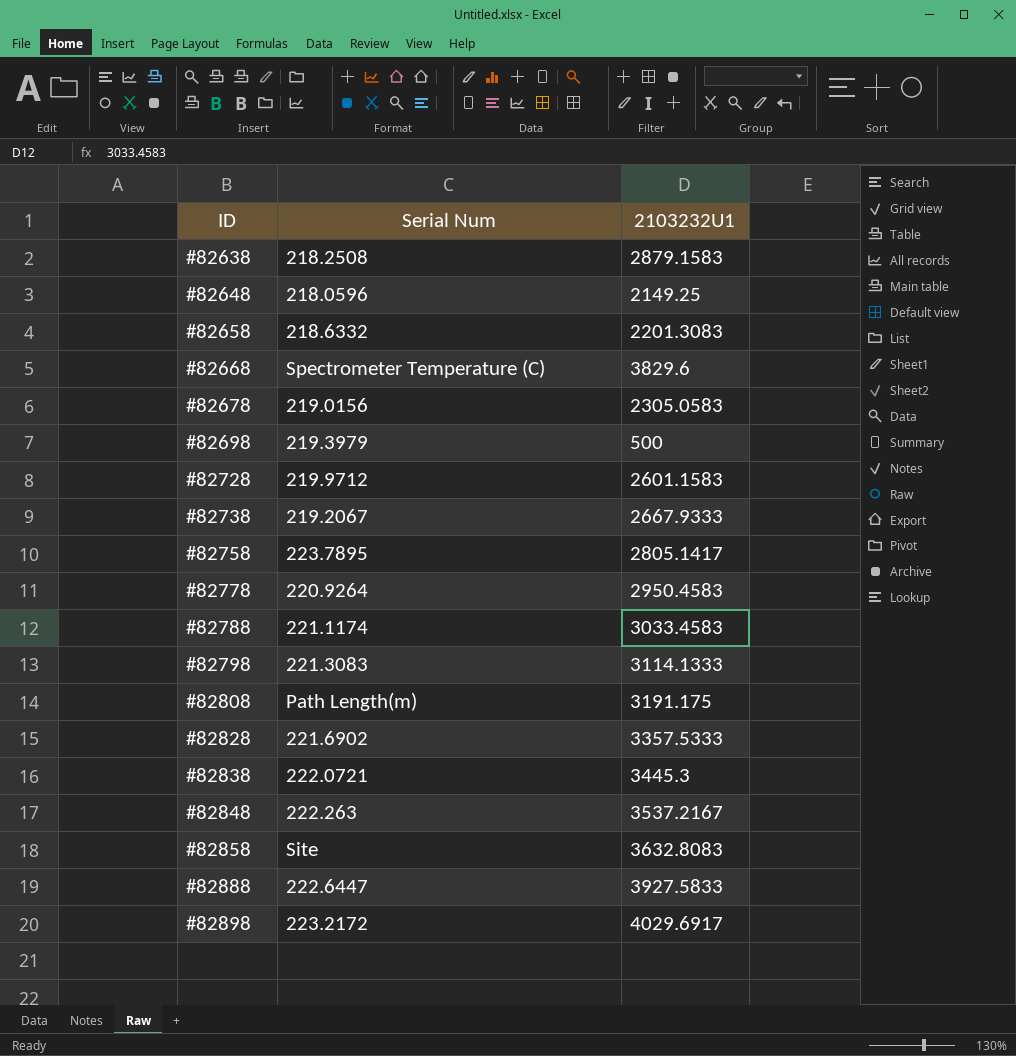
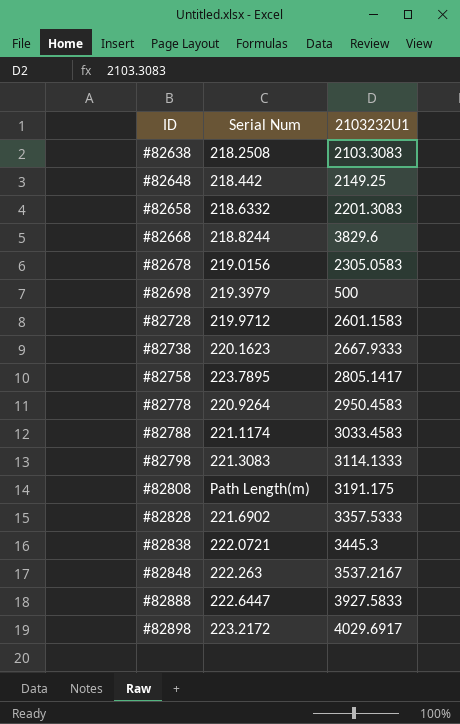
row #82858: Site | 3632.8083 -> none
#82638 | 2103232U1: 2879.1583 -> 2103.3083
#82648 | Serial Num: 218.0596 -> 218.442
#82668 | Serial Num: Spectrometer Temperature (C) -> 218.8244
#82738 | Serial Num: 219.2067 -> 220.1623

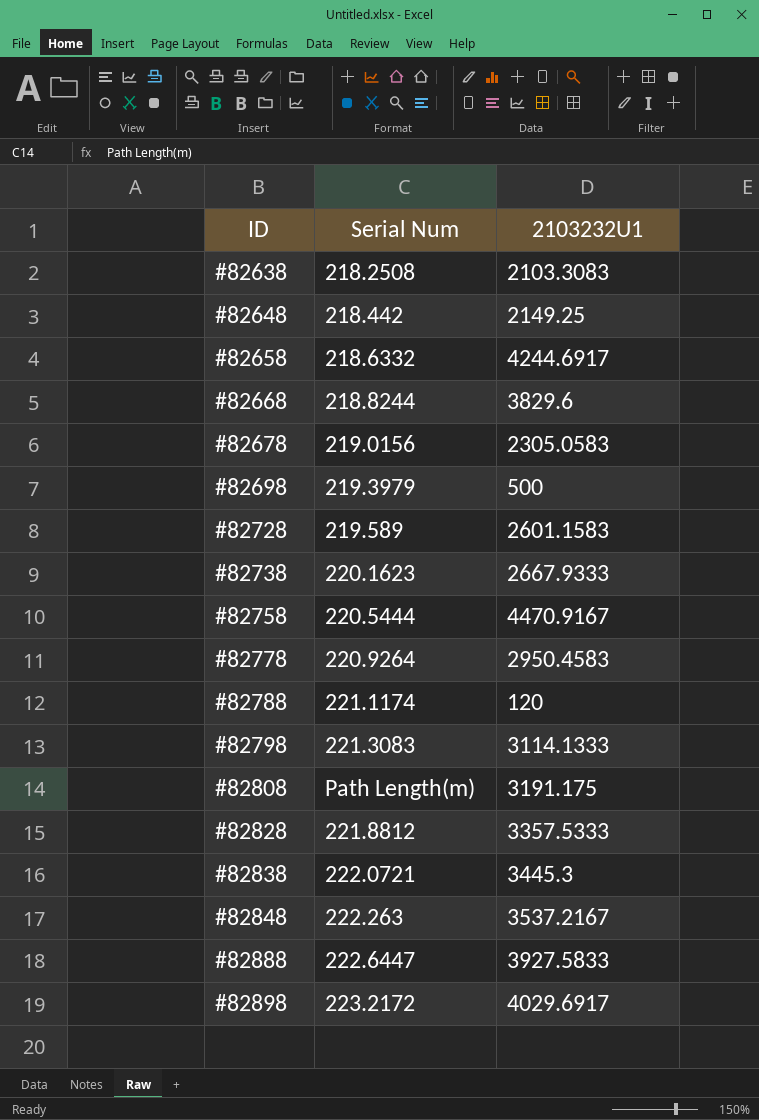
#82658 | 2103232U1: 2201.3083 -> 4244.6917
#82728 | Serial Num: 219.9712 -> 219.589
#82758 | Serial Num: 223.7895 -> 220.5444
#82758 | 2103232U1: 2805.1417 -> 4470.9167
#82788 | 2103232U1: 3033.4583 -> 120
#82828 | Serial Num: 221.6902 -> 221.8812

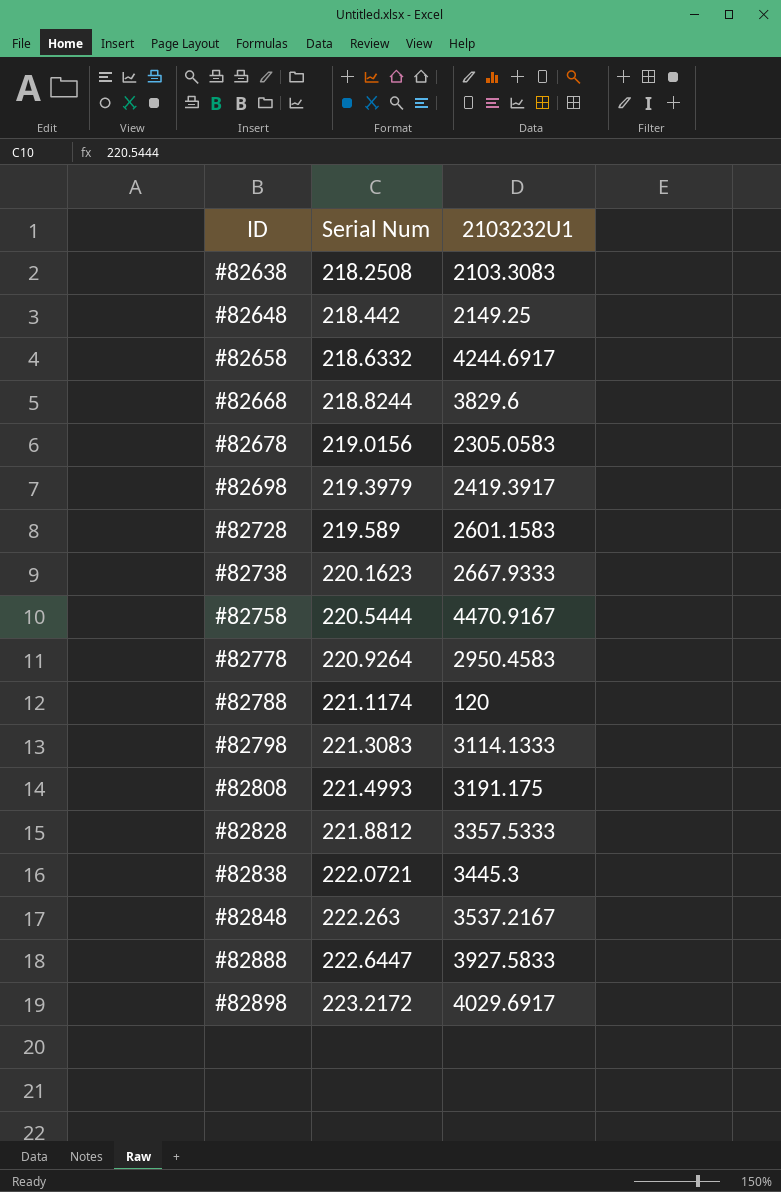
#82698 | 2103232U1: 500 -> 2419.3917
#82808 | Serial Num: Path Length(m) -> 221.4993

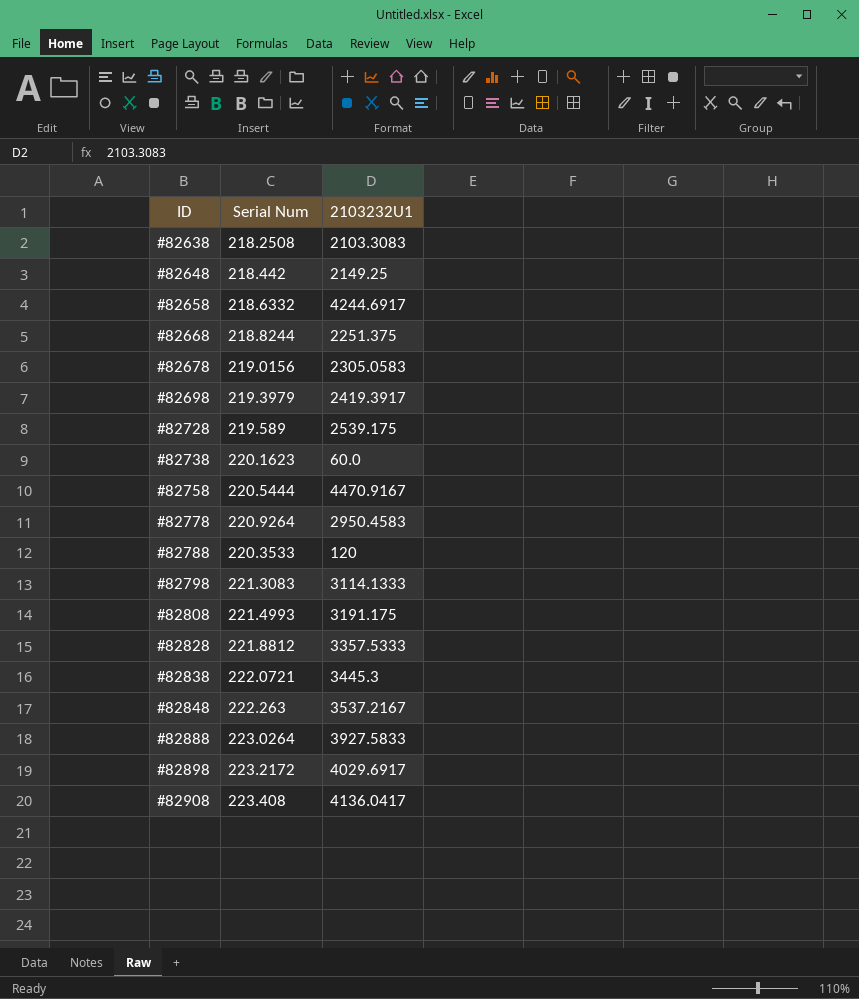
#82668 | 2103232U1: 3829.6 -> 2251.375
#82728 | 2103232U1: 2601.1583 -> 2539.175
#82738 | 2103232U1: 2667.9333 -> 60.0
#82788 | Serial Num: 221.1174 -> 220.3533
#82888 | Serial Num: 222.6447 -> 223.0264
row #82908: none -> 223.408 | 4136.0417

